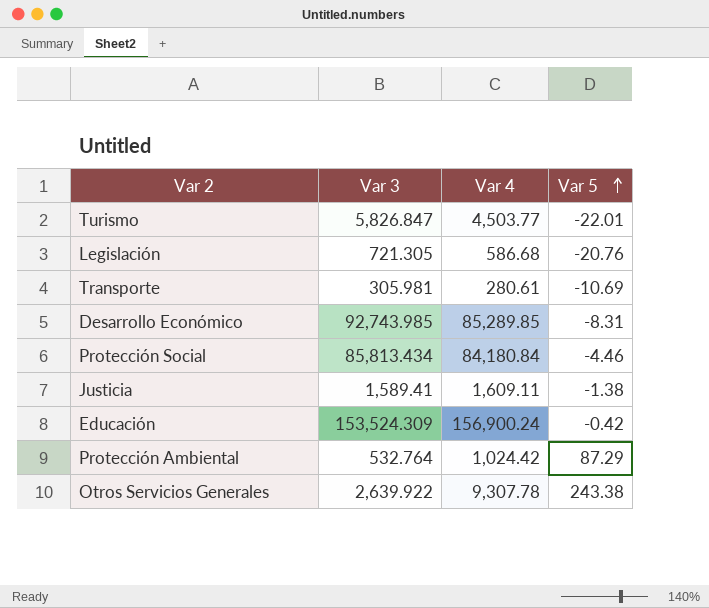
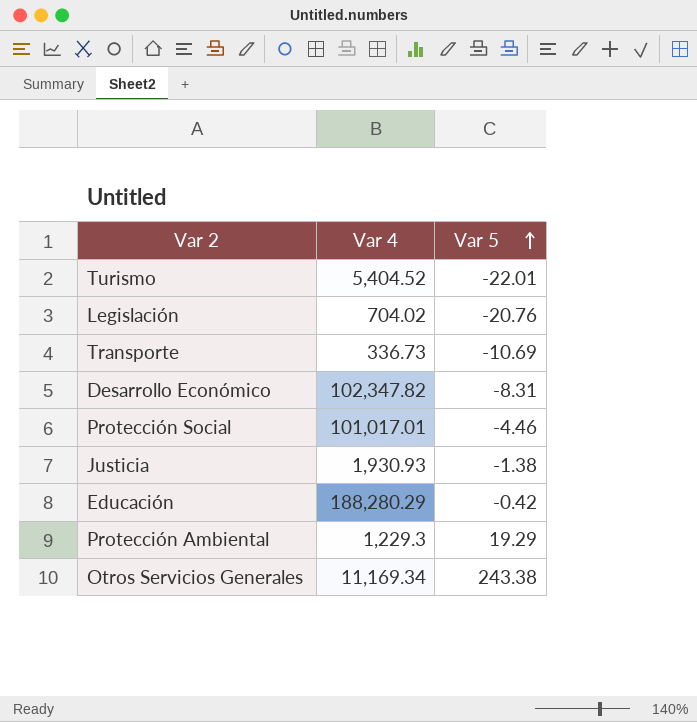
column Var 3 | position: 2 -> none
Turismo | Var 4: 4,503.77 -> 5,404.52
Legislación | Var 4: 586.68 -> 704.02
Transporte | Var 4: 280.61 -> 336.73
Desarrollo Económico | Var 4: 85,289.85 -> 102,347.82
Protección Social | Var 4: 84,180.84 -> 101,017.01
Justicia | Var 4: 1,609.11 -> 1,930.93
Educación | Var 4: 156,900.24 -> 188,280.29
Protección Ambiental | Var 4: 1,024.42 -> 1,229.3
Protección Ambiental | Var 5: 87.29 -> 19.29
Otros Servicios Generales | Var 4: 9,307.78 -> 11,169.34

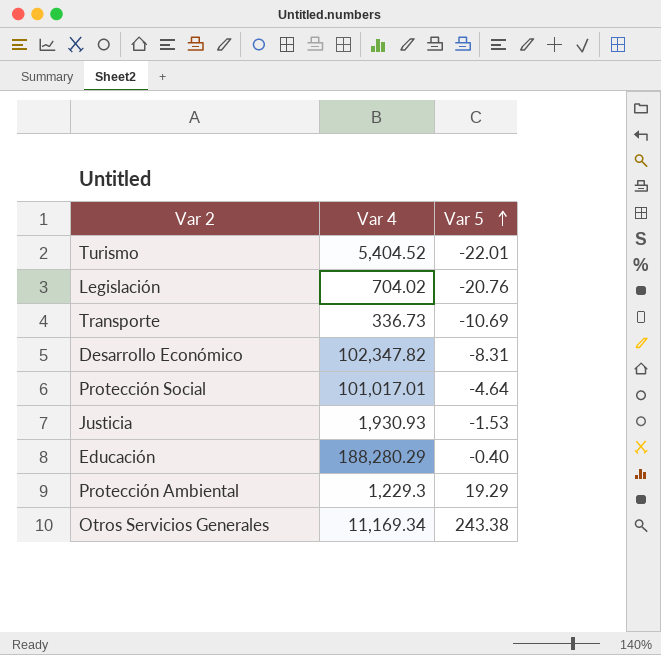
Protección Social | Var 5: -4.46 -> -4.64
Justicia | Var 5: -1.38 -> -1.53
Educación | Var 5: -0.42 -> -0.40

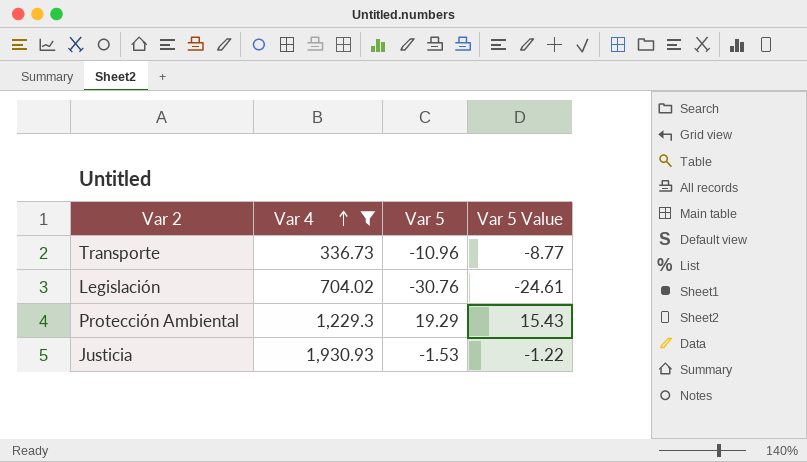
filter: none -> Var 4 <= 1,930.93
row order: Var 5 ascending -> Var 4 ascending
column Var 5 Value | formula: none -> [Var 5] * 0.8
Transporte | Var 5: -10.69 -> -10.96
Legislación | Var 5: -20.76 -> -30.76

